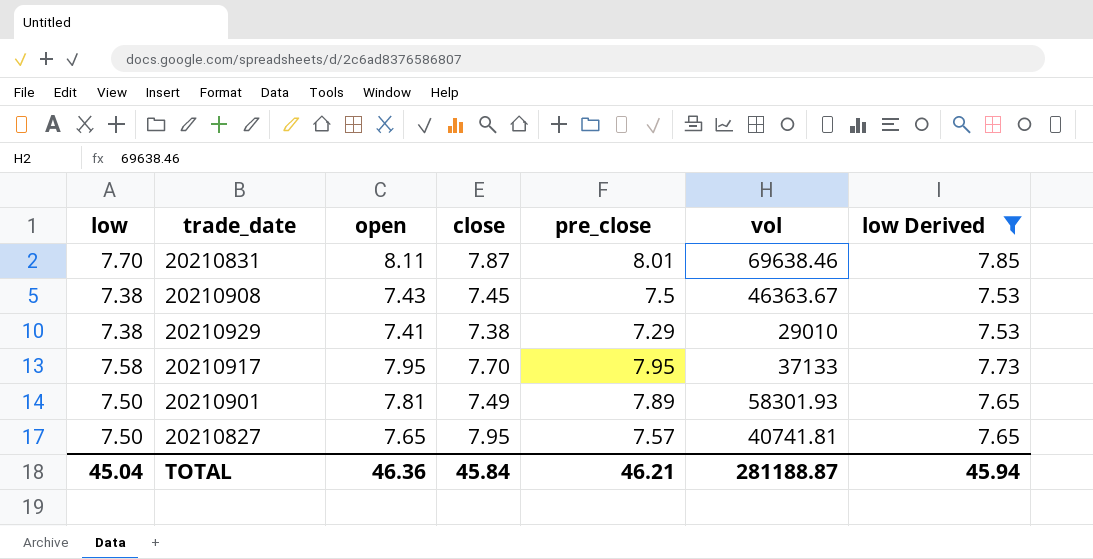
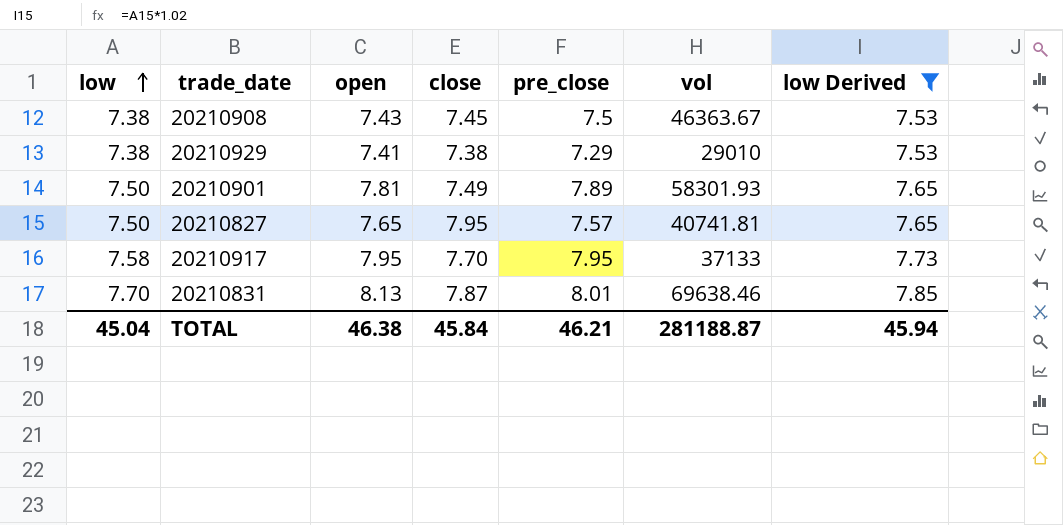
row order: none -> low ascending
20210831 | open: 8.11 -> 8.13
TOTAL | open: 46.36 -> 46.38

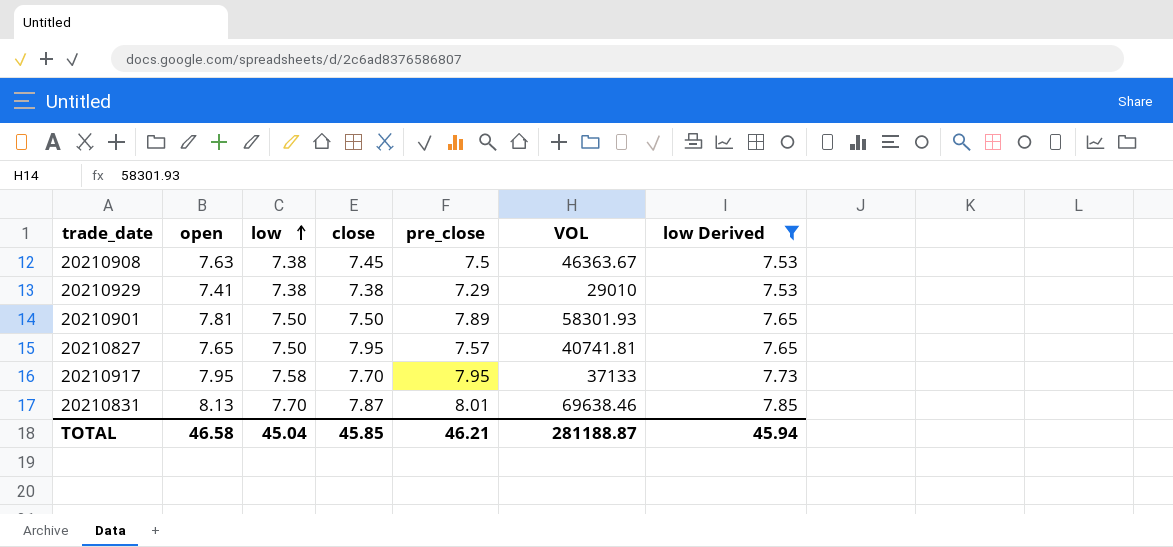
column low | position: 1 -> 3
column name: vol -> VOL
20210908 | open: 7.43 -> 7.63
20210901 | close: 7.49 -> 7.50
TOTAL | open: 46.38 -> 46.58
TOTAL | close: 45.84 -> 45.85

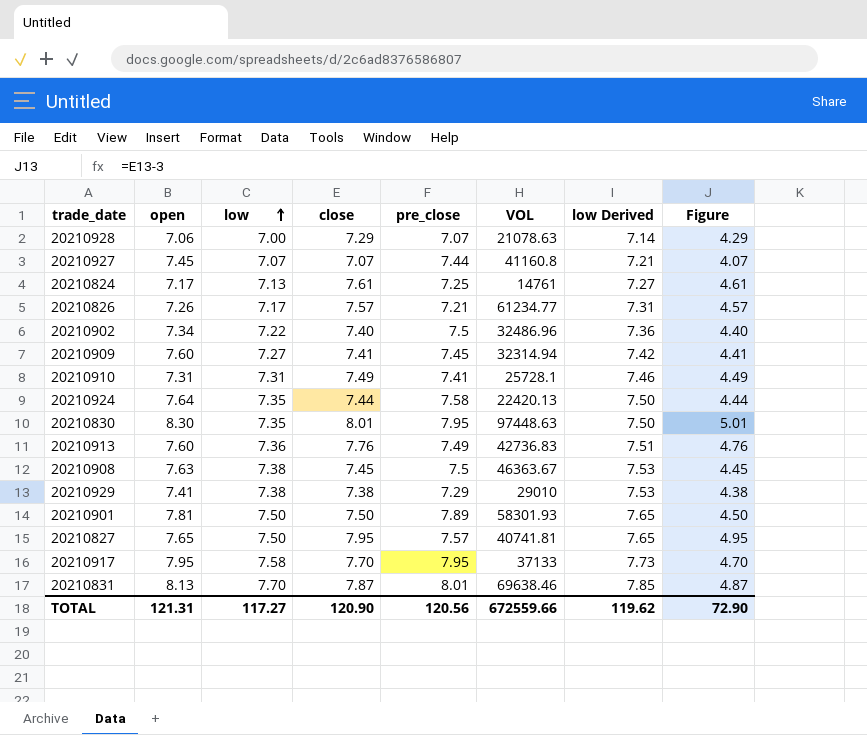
filter: low Derived >= 7.53 -> none
column Figure | formula: none -> [close] - 3
TOTAL | open: 46.58 -> 121.31
TOTAL | low: 45.04 -> 117.27
TOTAL | close: 45.85 -> 120.90
TOTAL | pre_close: 46.21 -> 120.56
TOTAL | VOL: 281188.87 -> 672559.66
TOTAL | low Derived: 45.94 -> 119.62

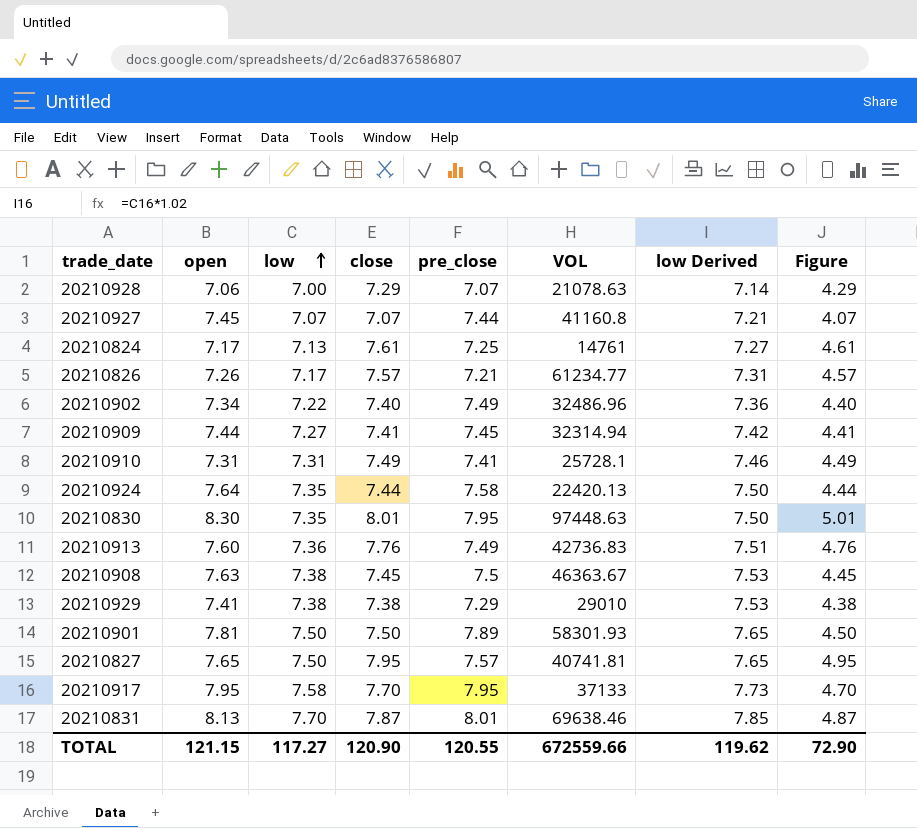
20210902 | pre_close: 7.5 -> 7.49
20210909 | open: 7.60 -> 7.44
TOTAL | open: 121.31 -> 121.15
TOTAL | pre_close: 120.56 -> 120.55

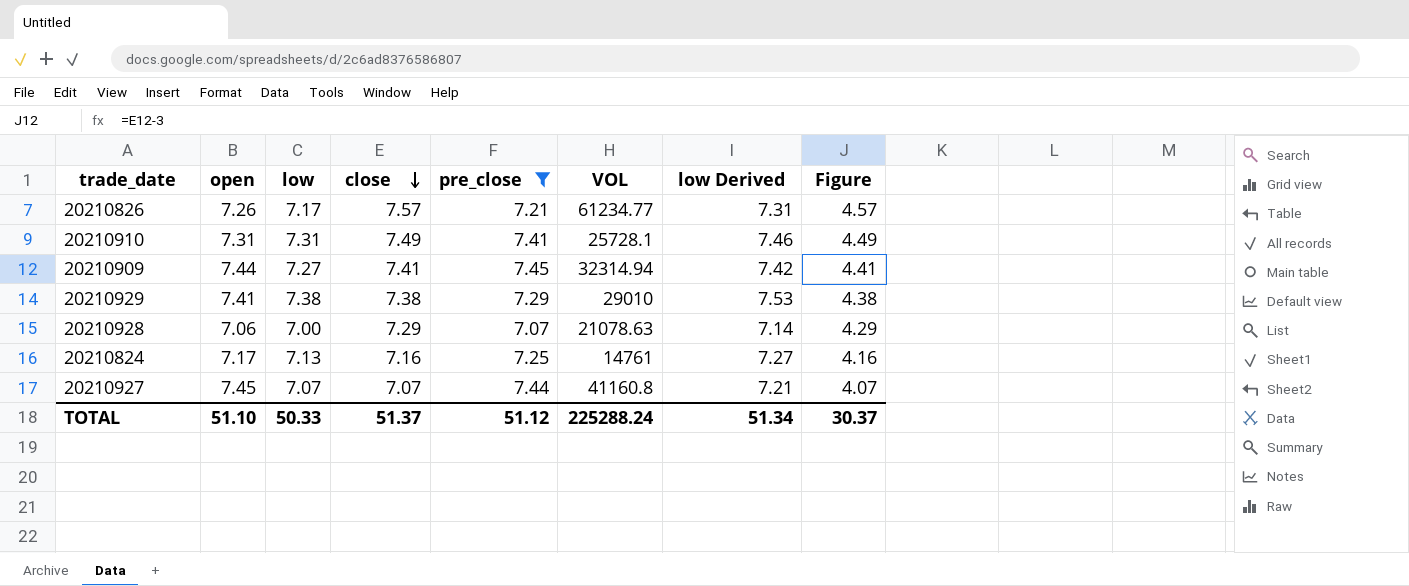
filter: none -> pre_close <= 7.45
row order: low ascending -> close descending
20210824 | close: 7.61 -> 7.16
20210824 | Figure: 4.61 -> 4.16
TOTAL | open: 121.15 -> 51.10
TOTAL | low: 117.27 -> 50.33
TOTAL | close: 120.90 -> 51.37
TOTAL | pre_close: 120.55 -> 51.12
TOTAL | VOL: 672559.66 -> 225288.24
TOTAL | low Derived: 119.62 -> 51.34
TOTAL | Figure: 72.90 -> 30.37

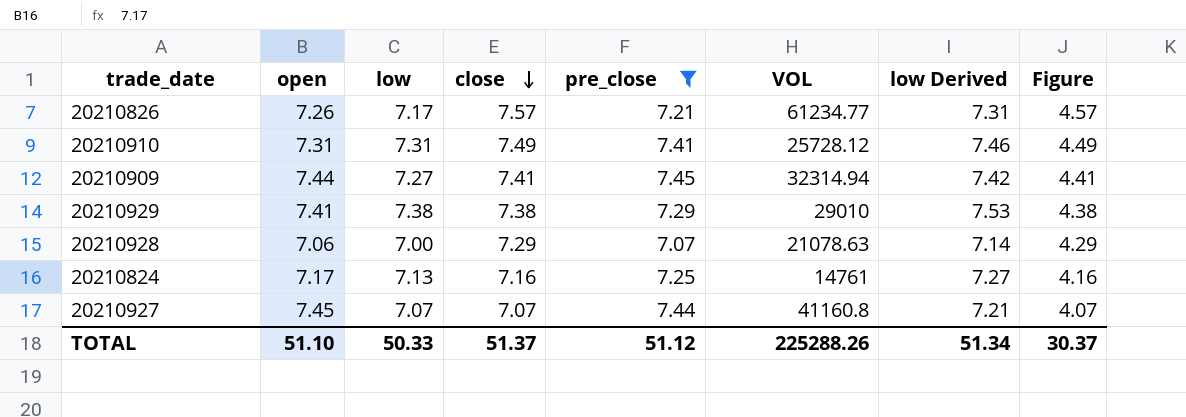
20210910 | VOL: 25728.1 -> 25728.12
TOTAL | VOL: 225288.24 -> 225288.26

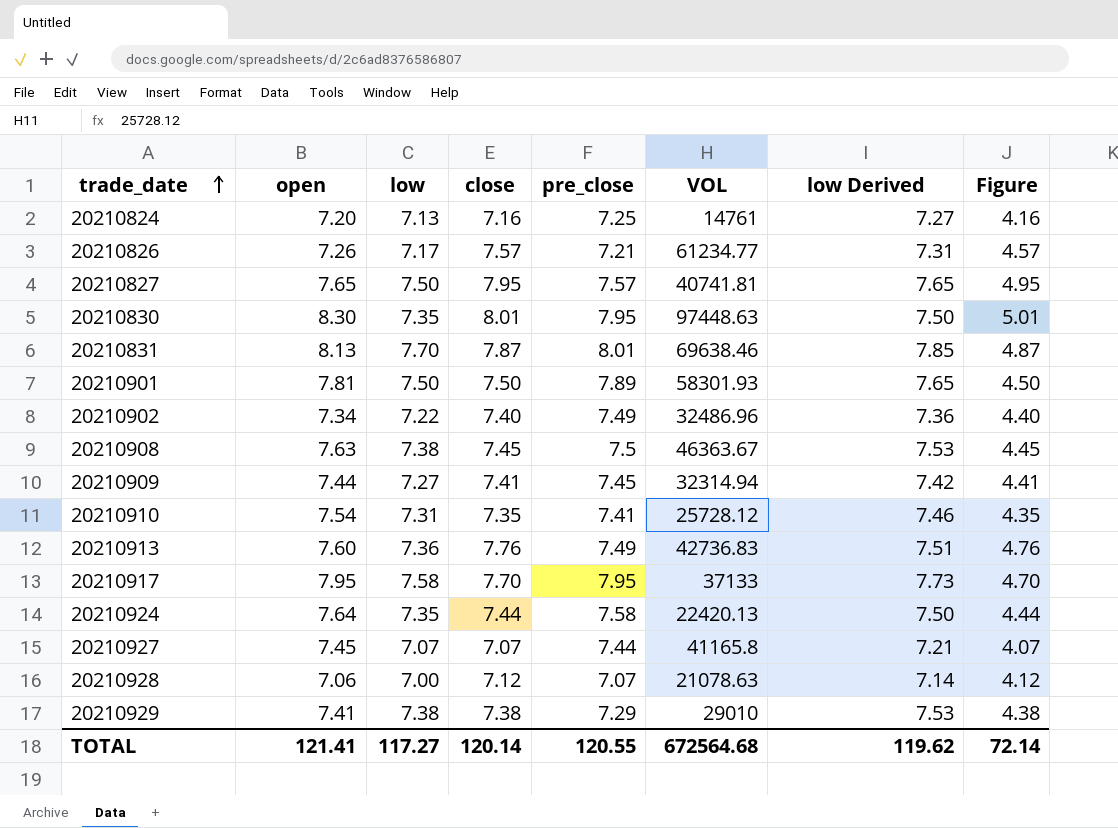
filter: pre_close <= 7.45 -> none
row order: close descending -> trade_date ascending
20210824 | open: 7.17 -> 7.20
20210910 | open: 7.31 -> 7.54
20210910 | close: 7.49 -> 7.35
20210910 | Figure: 4.49 -> 4.35
20210927 | VOL: 41160.8 -> 41165.8
20210928 | close: 7.29 -> 7.12
20210928 | Figure: 4.29 -> 4.12
TOTAL | open: 51.10 -> 121.41
TOTAL | low: 50.33 -> 117.27
TOTAL | close: 51.37 -> 120.14
TOTAL | pre_close: 51.12 -> 120.55
TOTAL | VOL: 225288.26 -> 672564.68
TOTAL | low Derived: 51.34 -> 119.62
TOTAL | Figure: 30.37 -> 72.14

